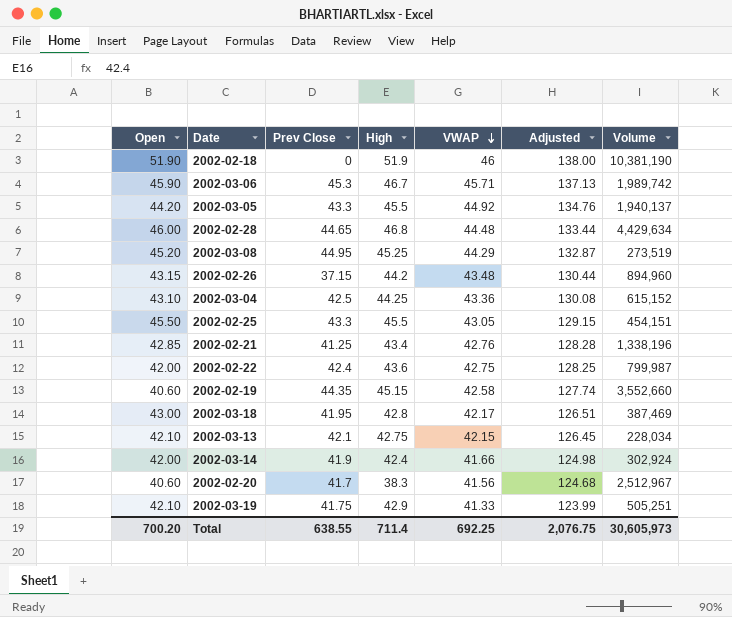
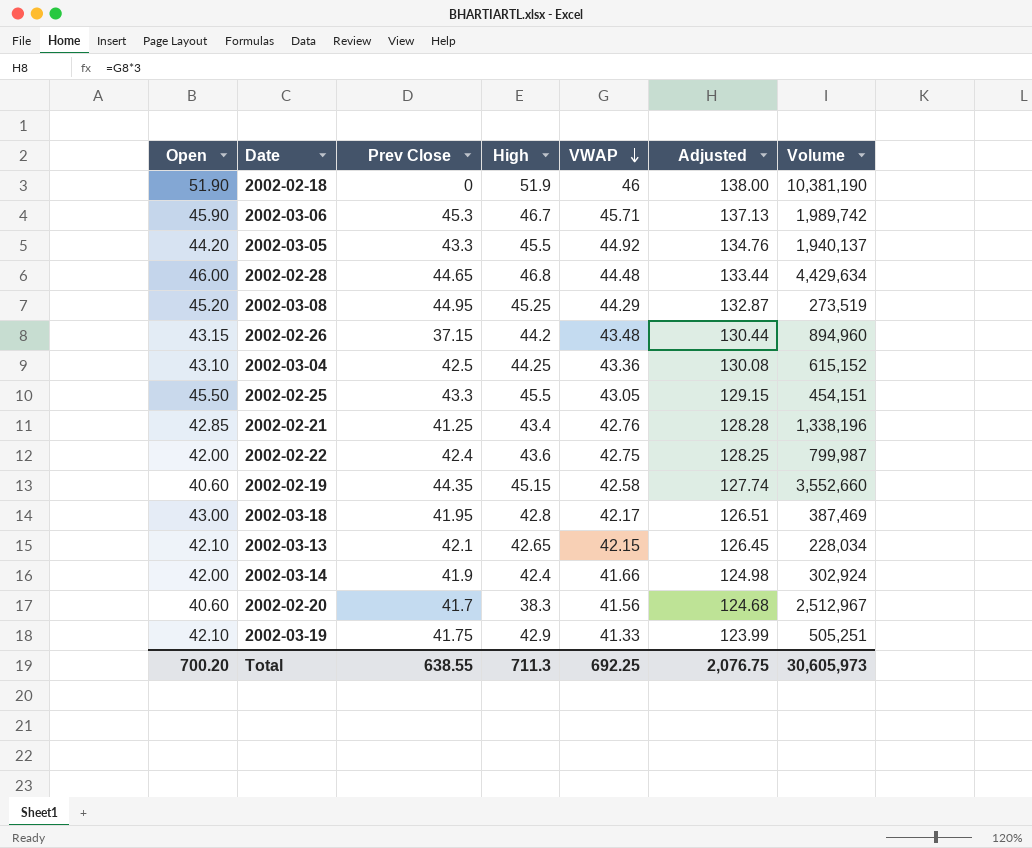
2002-03-13 | High: 42.75 -> 42.65
Total | High: 711.4 -> 711.3

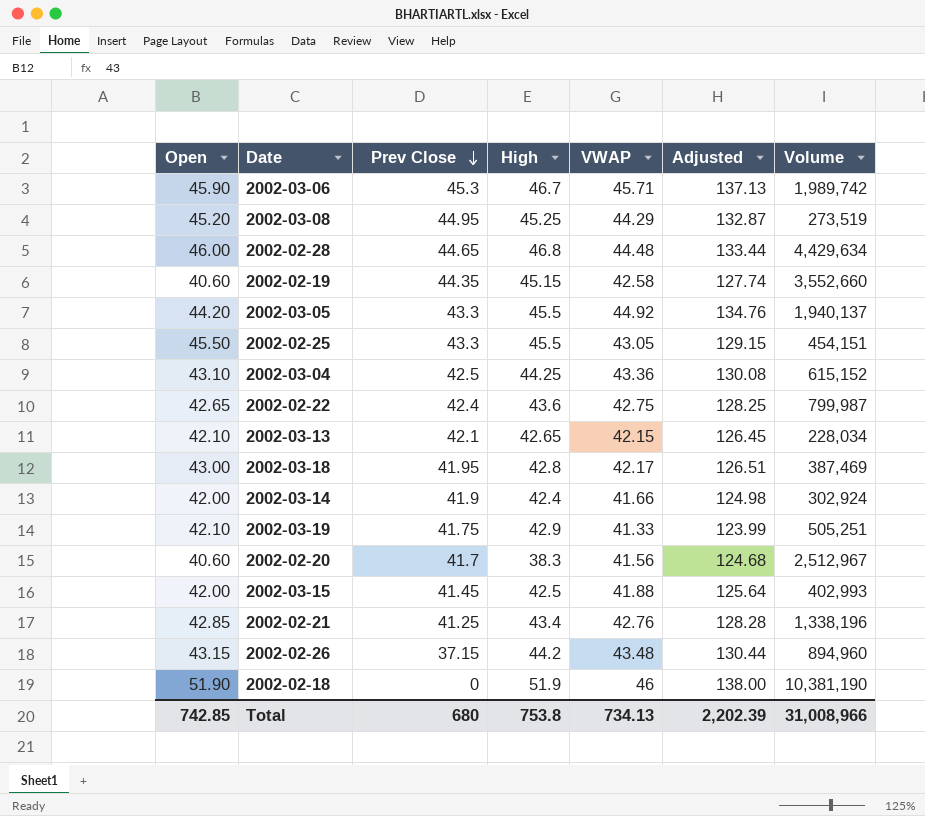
row order: VWAP descending -> Prev Close descending
2002-02-22 | Open: 42.00 -> 42.65
row 2002-03-15: none -> 42.00 | 41.45 | 42.5 | 41.88 | 125.64 | 402,993
Total | Open: 700.20 -> 742.85
Total | Prev Close: 638.55 -> 680
Total | High: 711.3 -> 753.8
Total | VWAP: 692.25 -> 734.13
Total | Adjusted: 2,076.75 -> 2,202.39
Total | Volume: 30,605,973 -> 31,008,966

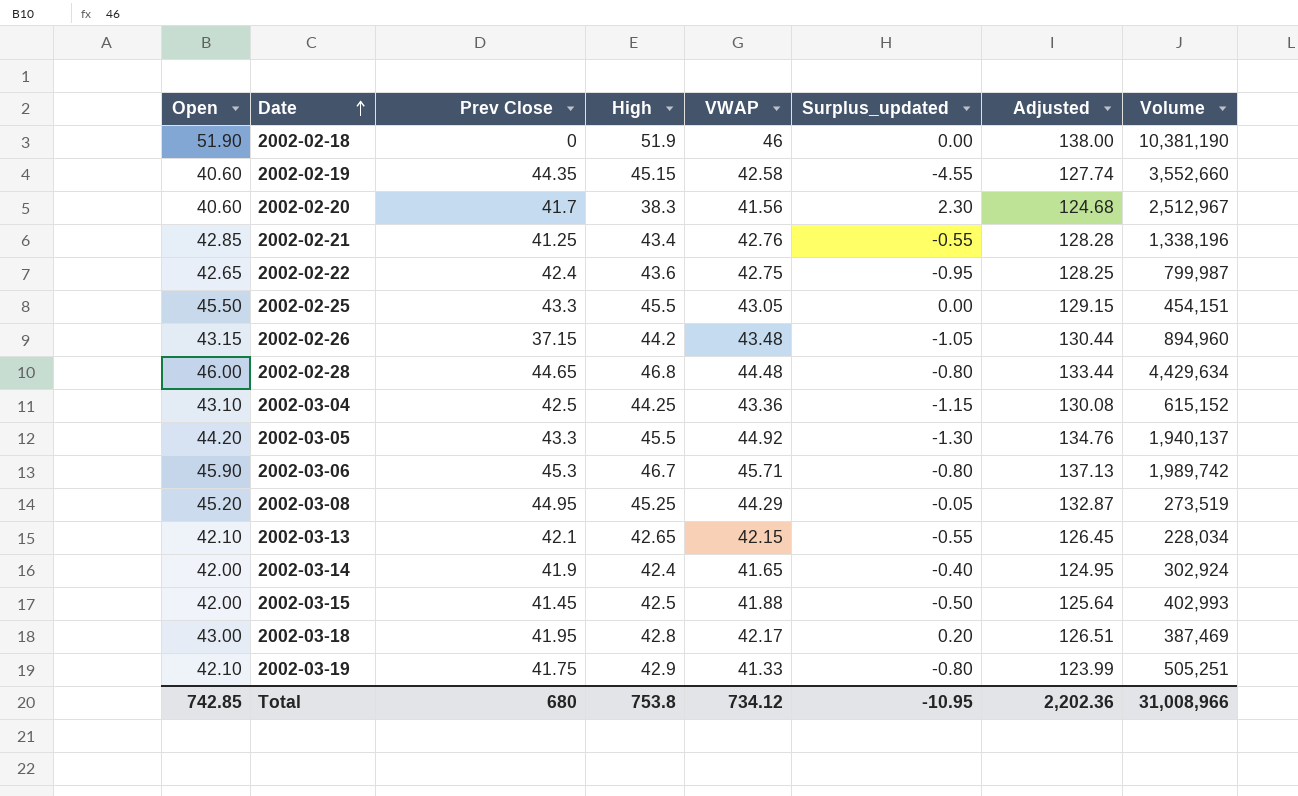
row order: Prev Close descending -> Date ascending
column Surplus_updated | formula: none -> [Open] - [High]
2002-03-14 | VWAP: 41.66 -> 41.65
2002-03-14 | Adjusted: 124.98 -> 124.95
Total | VWAP: 734.13 -> 734.12
Total | Adjusted: 2,202.39 -> 2,202.36

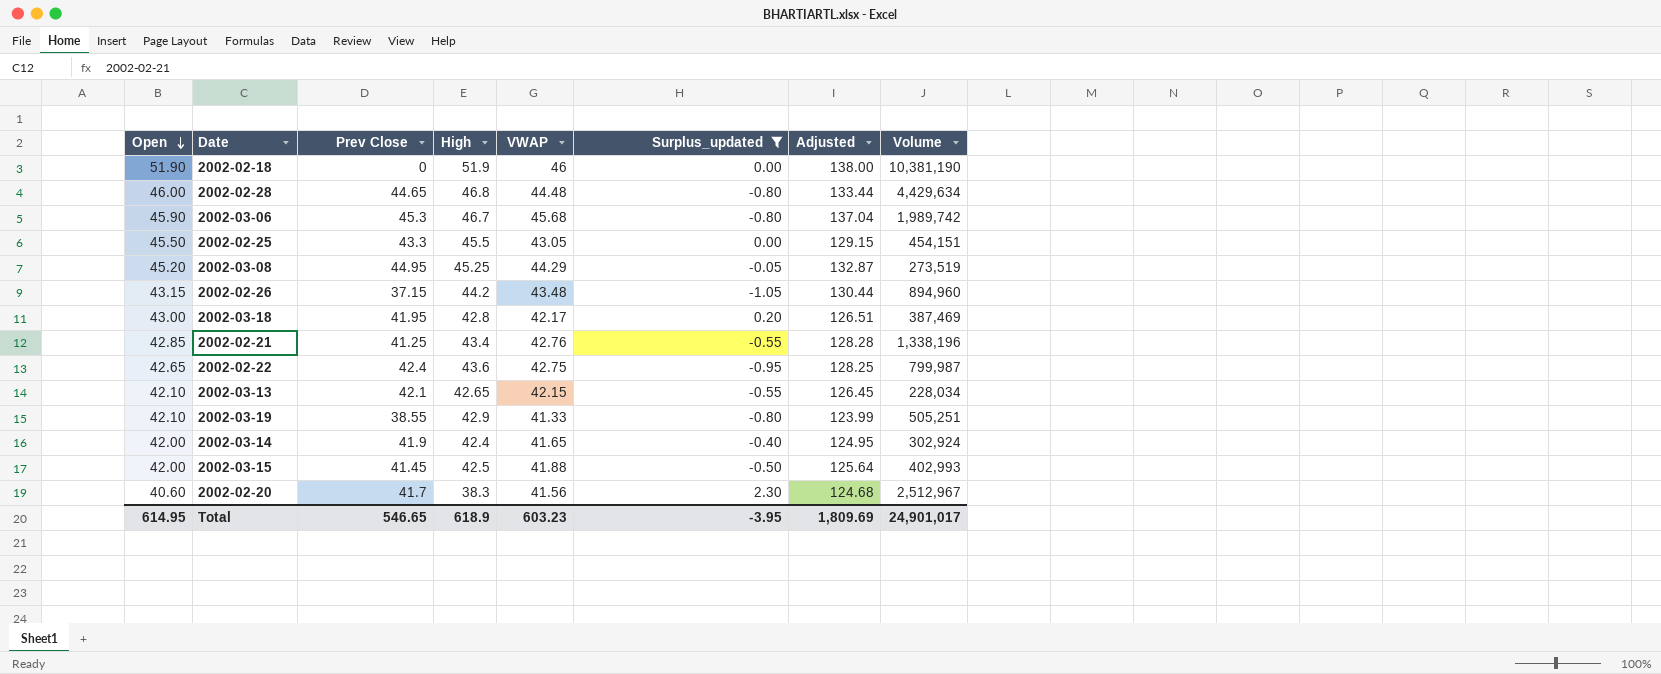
filter: none -> Surplus_updated >= -1.05
row order: Date ascending -> Open descending
2002-03-06 | VWAP: 45.71 -> 45.68
2002-03-06 | Adjusted: 137.13 -> 137.04
2002-03-19 | Prev Close: 41.75 -> 38.55
Total | Open: 742.85 -> 614.95
Total | Prev Close: 680 -> 546.65
Total | High: 753.8 -> 618.9
Total | VWAP: 734.12 -> 603.23
Total | Surplus_updated: -10.95 -> -3.95
Total | Adjusted: 2,202.36 -> 1,809.69
Total | Volume: 31,008,966 -> 24,901,017

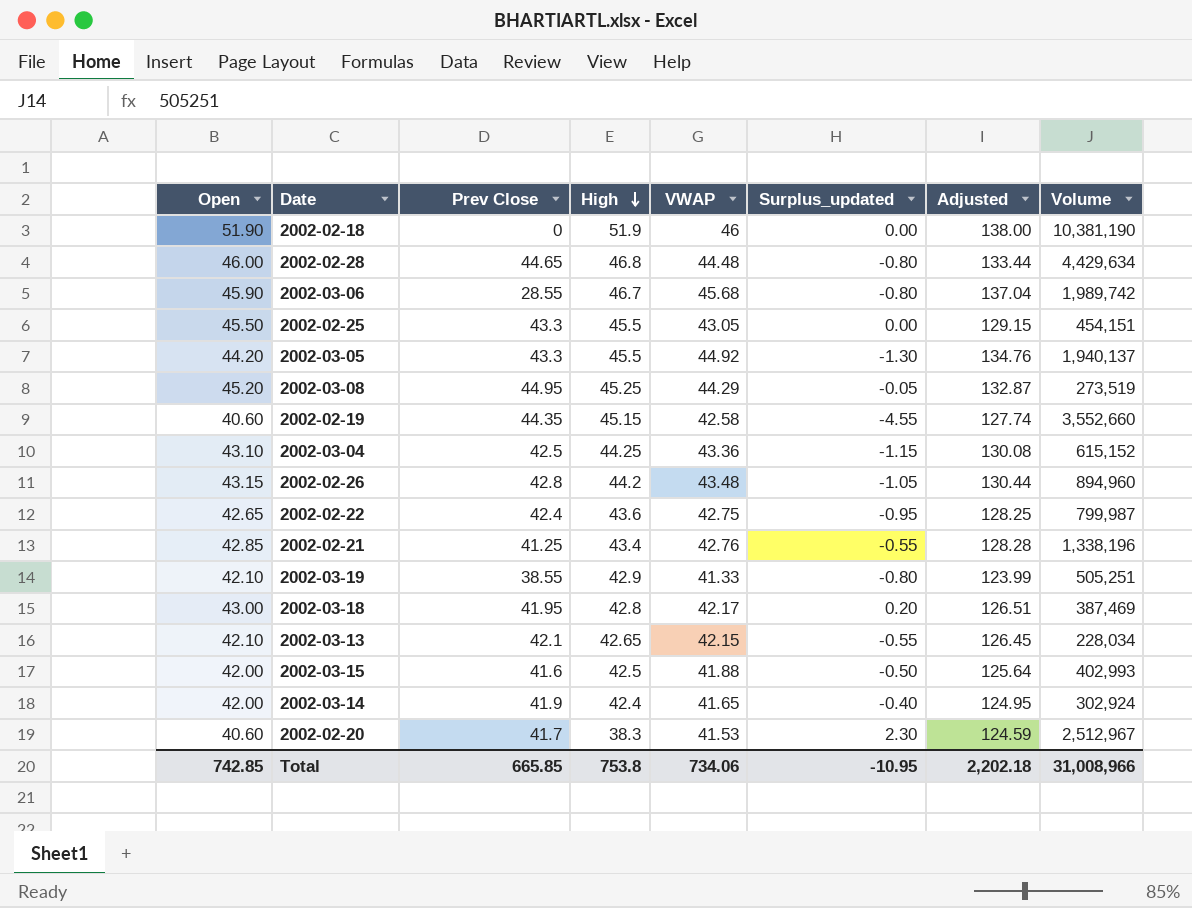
filter: Surplus_updated >= -1.05 -> none
row order: Open descending -> High descending
2002-03-06 | Prev Close: 45.3 -> 28.55
2002-02-26 | Prev Close: 37.15 -> 42.8
2002-03-15 | Prev Close: 41.45 -> 41.6
2002-02-20 | VWAP: 41.56 -> 41.53
2002-02-20 | Adjusted: 124.68 -> 124.59
Total | Open: 614.95 -> 742.85
Total | Prev Close: 546.65 -> 665.85
Total | High: 618.9 -> 753.8
Total | VWAP: 603.23 -> 734.06
Total | Surplus_updated: -3.95 -> -10.95
Total | Adjusted: 1,809.69 -> 2,202.18
Total | Volume: 24,901,017 -> 31,008,966

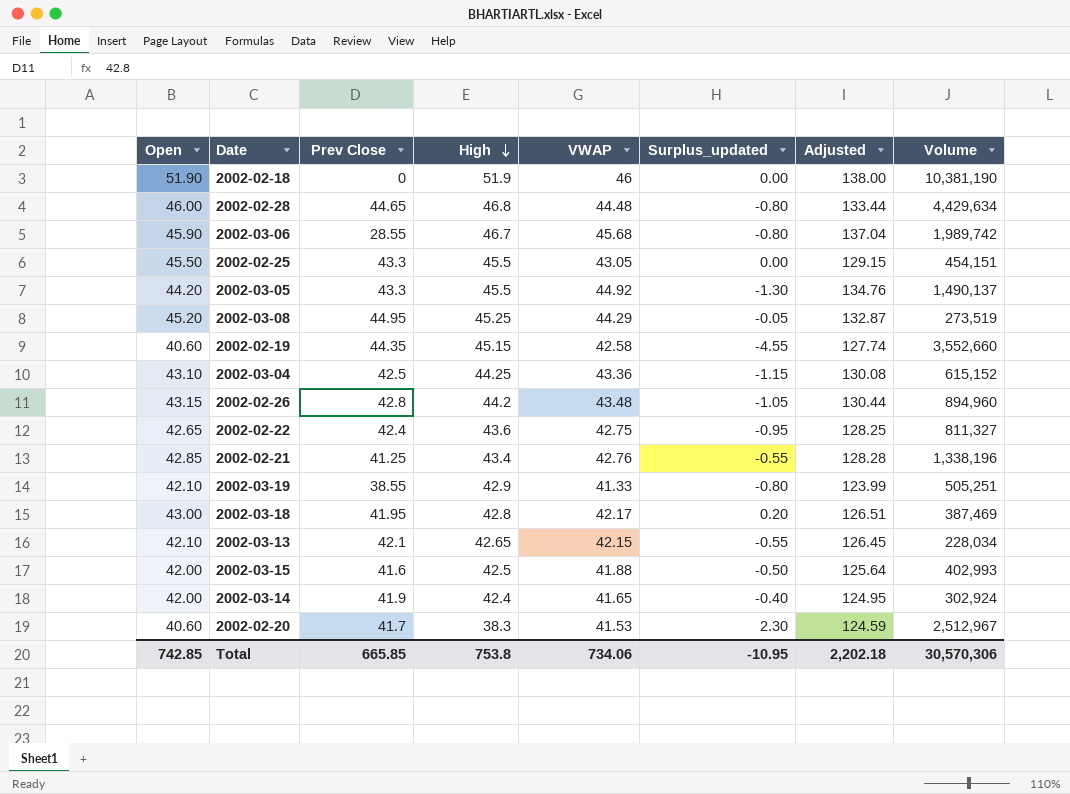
2002-03-05 | Volume: 1,940,137 -> 1,490,137
2002-02-22 | Volume: 799,987 -> 811,327
Total | Volume: 31,008,966 -> 30,570,306

